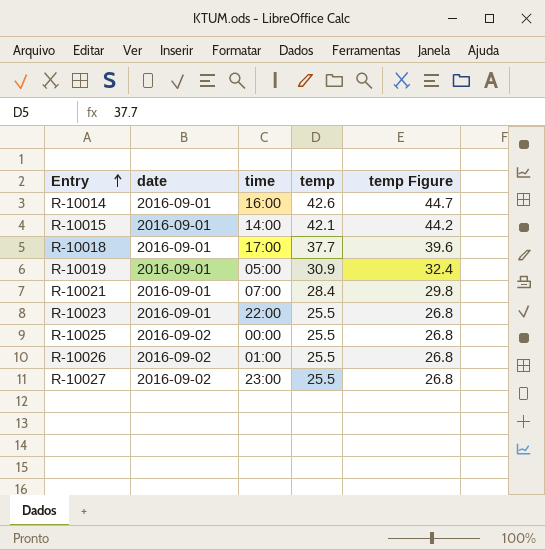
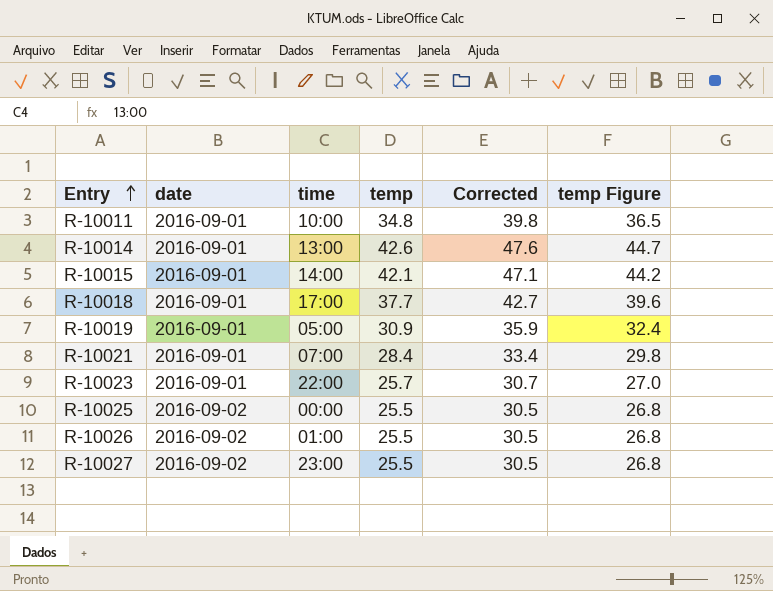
column Corrected | formula: none -> [temp] + 5
row R-10011: none -> 2016-09-01 | 10:00 | 34.8 | 39.8 | 36.5
R-10014 | time: 16:00 -> 13:00
R-10023 | temp: 25.5 -> 25.7
R-10023 | temp Figure: 26.8 -> 27.0

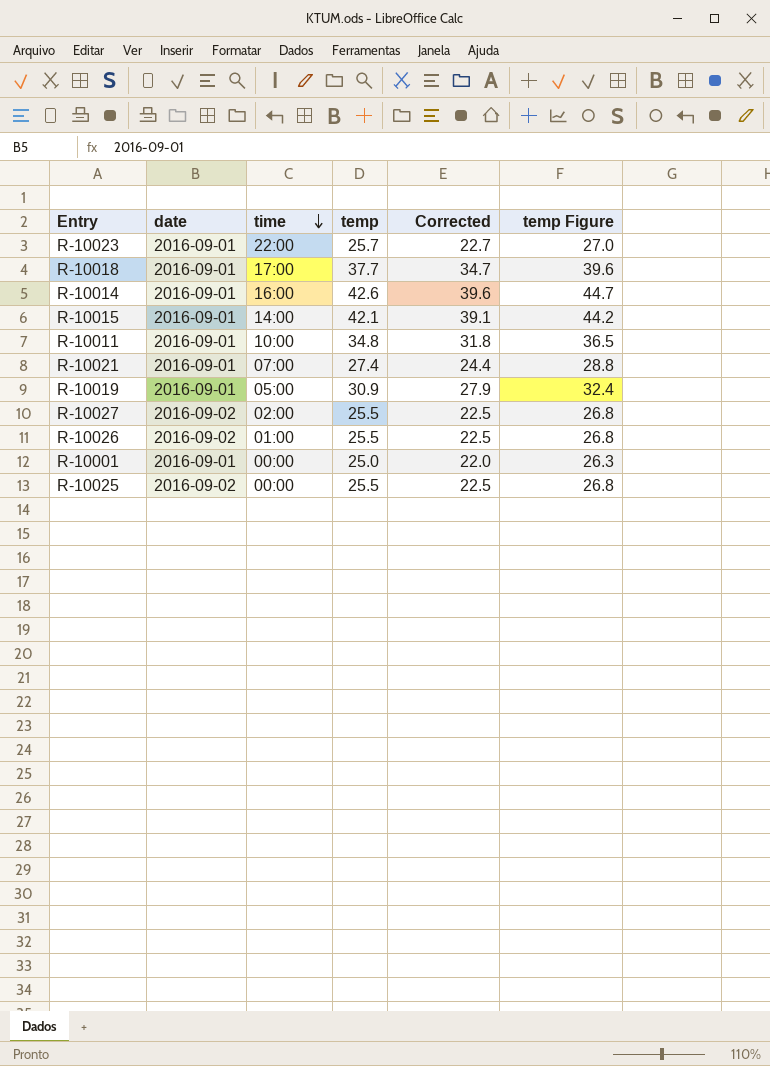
row order: Entry ascending -> time descending
column Corrected | formula: [temp] + 5 -> [temp] - 3
R-10014 | time: 13:00 -> 16:00
R-10021 | temp: 28.4 -> 27.4
R-10021 | temp Figure: 29.8 -> 28.8
R-10027 | time: 23:00 -> 02:00
row R-10001: none -> 2016-09-01 | 00:00 | 25.0 | 22.0 | 26.3

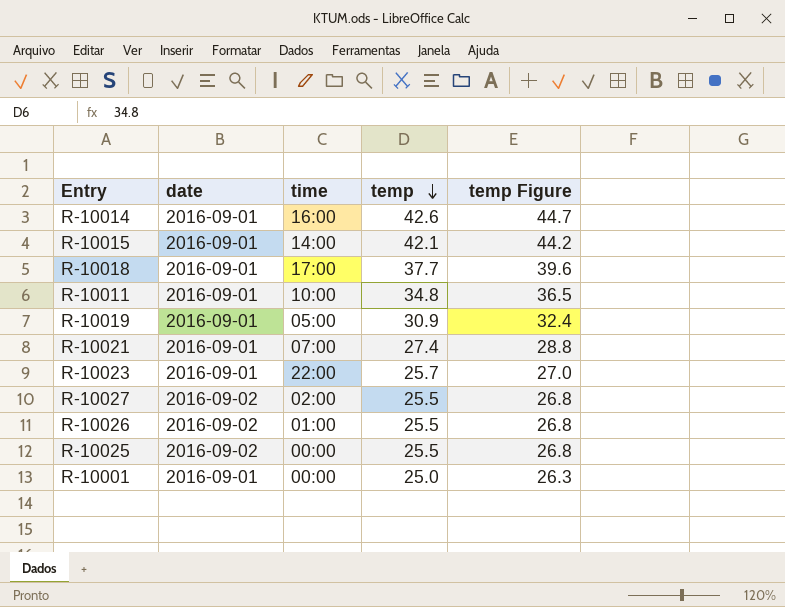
row order: time descending -> temp descending
column Corrected | formula: [temp] - 3 -> none

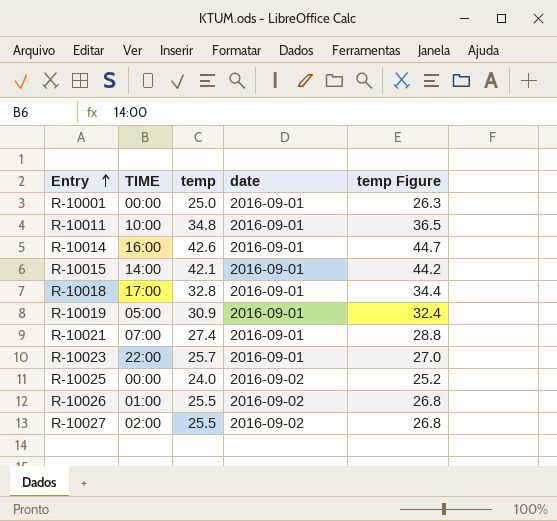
row order: temp descending -> Entry ascending
column name: time -> TIME
column date | position: 2 -> 4
R-10018 | temp: 37.7 -> 32.8
R-10018 | temp Figure: 39.6 -> 34.4
R-10025 | temp: 25.5 -> 24.0
R-10025 | temp Figure: 26.8 -> 25.2

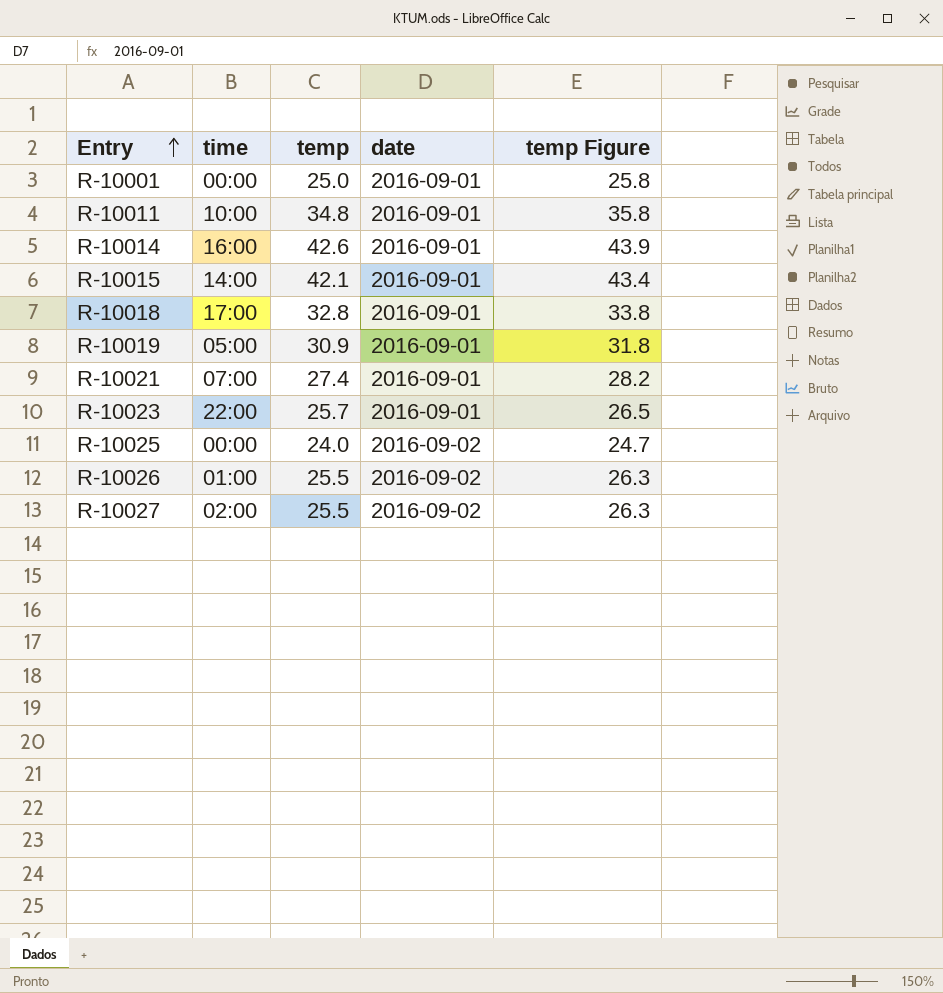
column name: TIME -> time
column temp Figure | formula: [temp] * 1.05 -> [temp] * 1.03

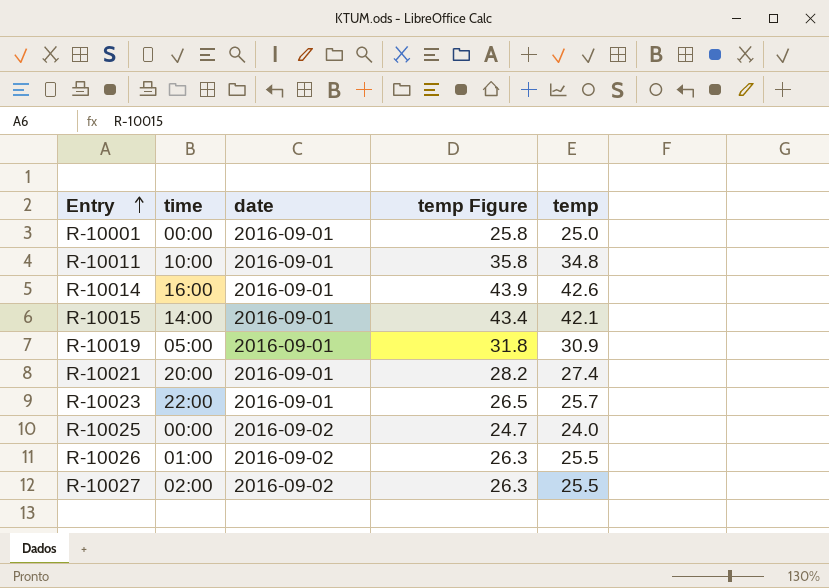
column temp | position: 3 -> 5
row R-10018: 17:00 | 32.8 | 2016-09-01 | 33.8 -> none
R-10021 | time: 07:00 -> 20:00

